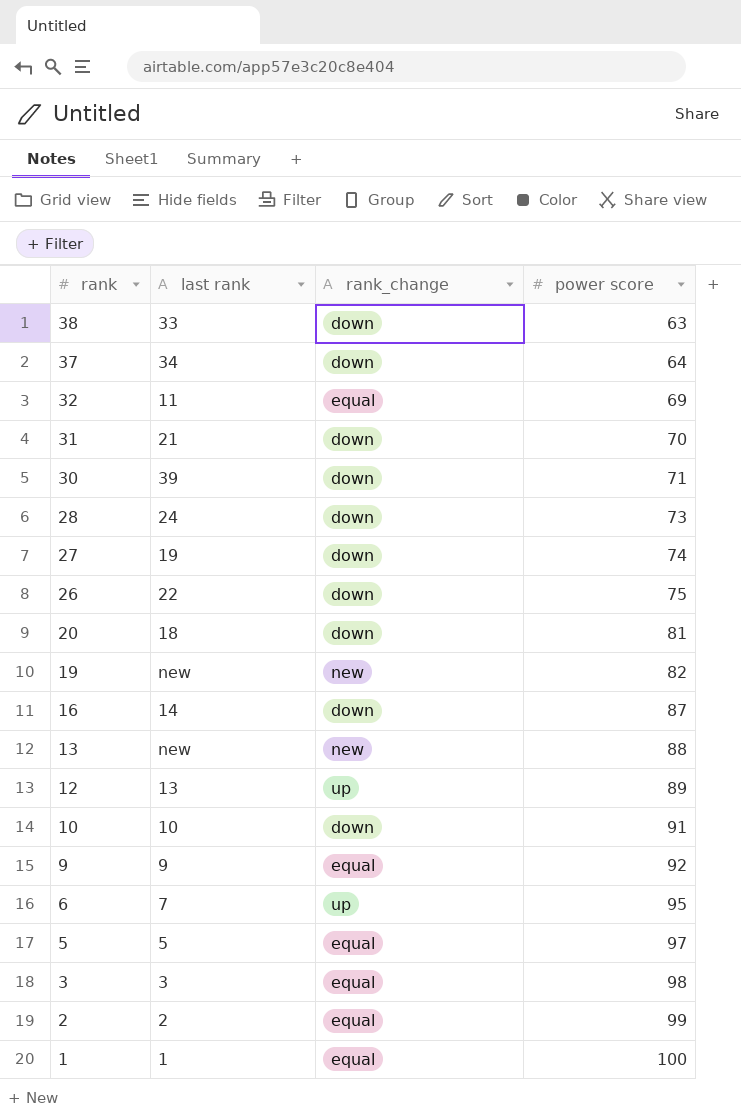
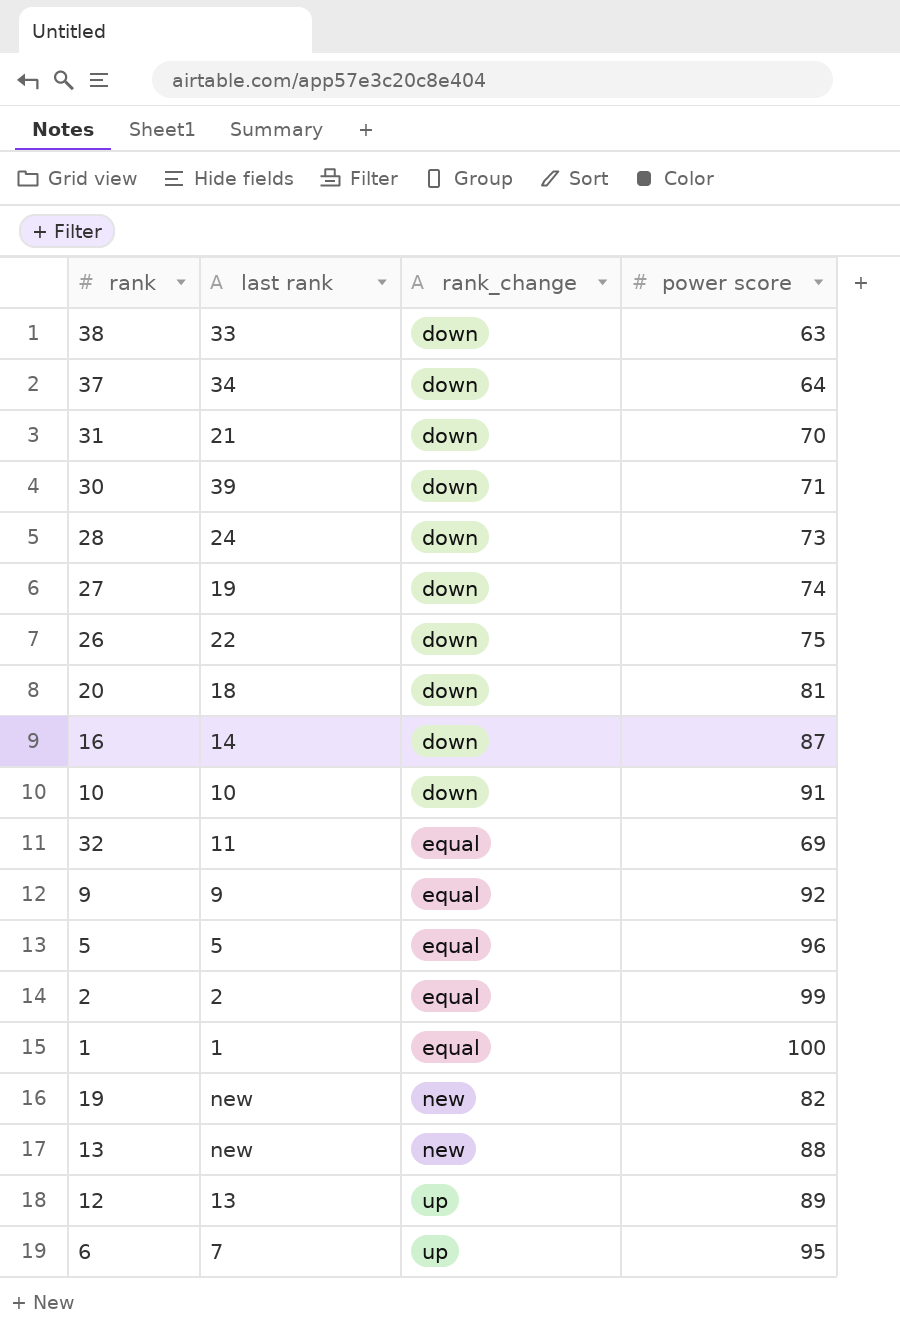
row order: rank descending -> rank_change ascending
row 3: 3 | equal | 98 -> none
5 | power score: 97 -> 96

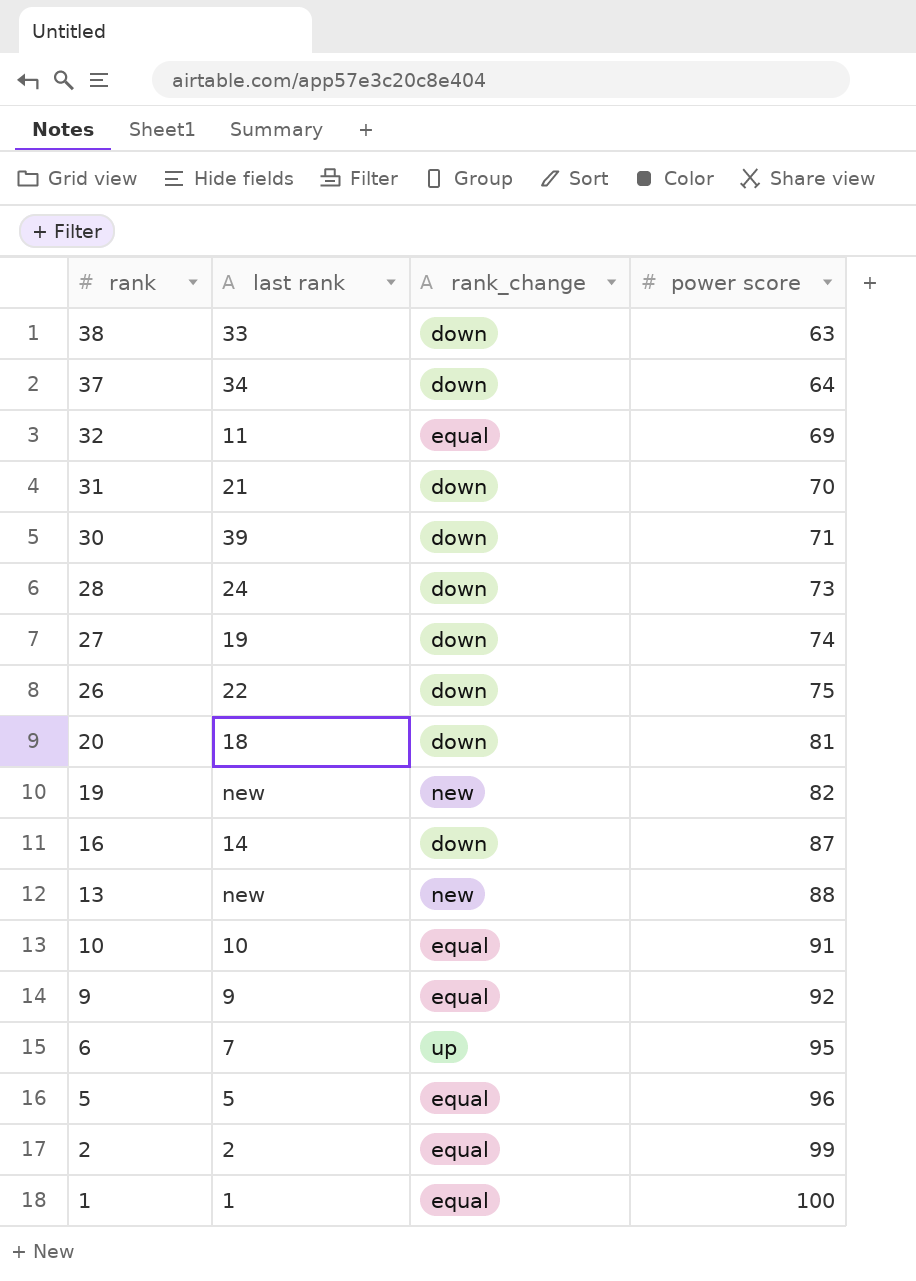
row order: rank_change ascending -> rank descending
row 12: 13 | up | 89 -> none
10 | rank_change: down -> equal

